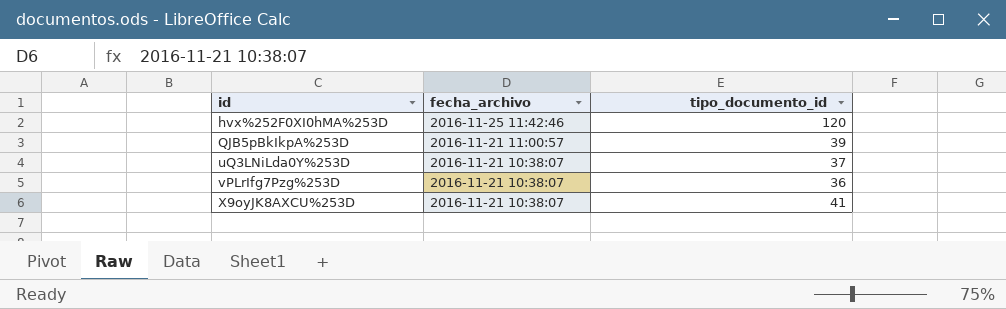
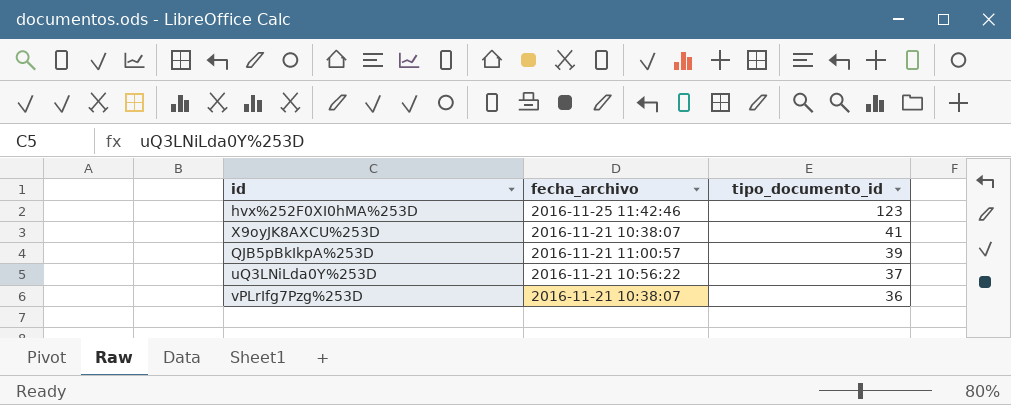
row order: id ascending -> tipo_documento_id descending
hvx%252F0XI0hMA%253D | tipo_documento_id: 120 -> 123
uQ3LNiLda0Y%253D | fecha_archivo: 2016-11-21 10:38:07 -> 2016-11-21 10:56:22

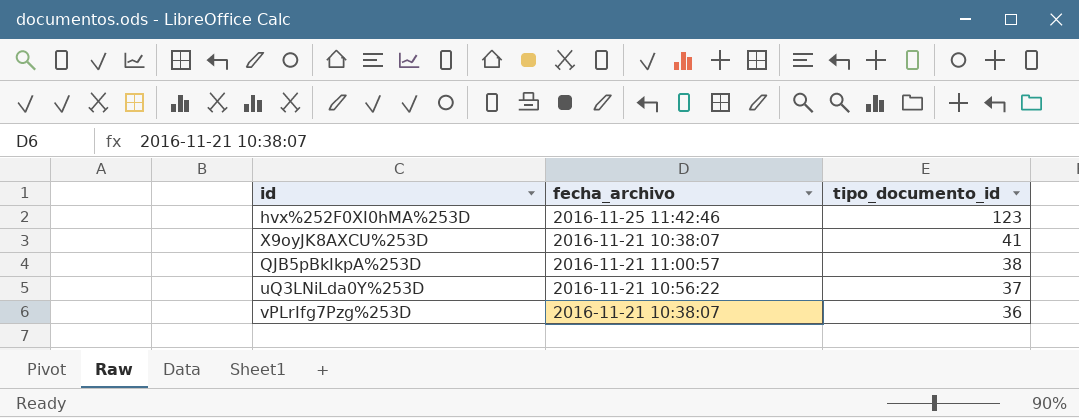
QJB5pBkIkpA%253D | tipo_documento_id: 39 -> 38

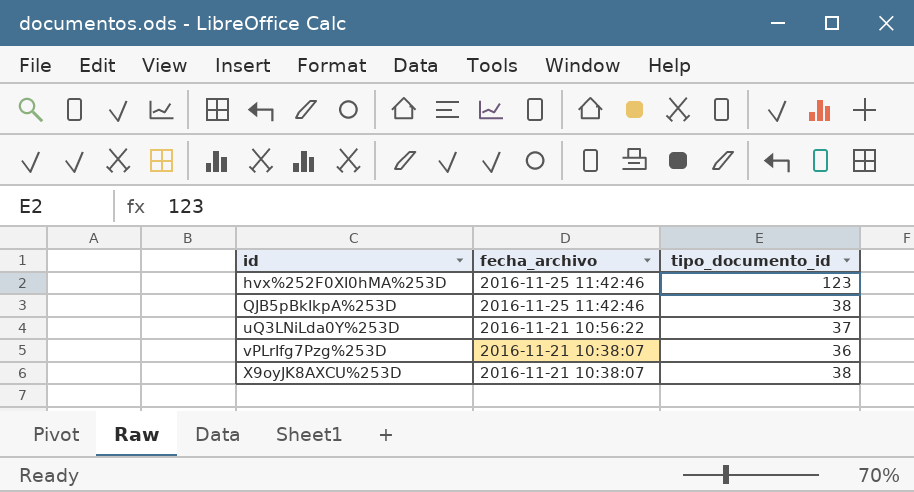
row order: tipo_documento_id descending -> id ascending
QJB5pBkIkpA%253D | fecha_archivo: 2016-11-21 11:00:57 -> 2016-11-25 11:42:46
X9oyJK8AXCU%253D | tipo_documento_id: 41 -> 38

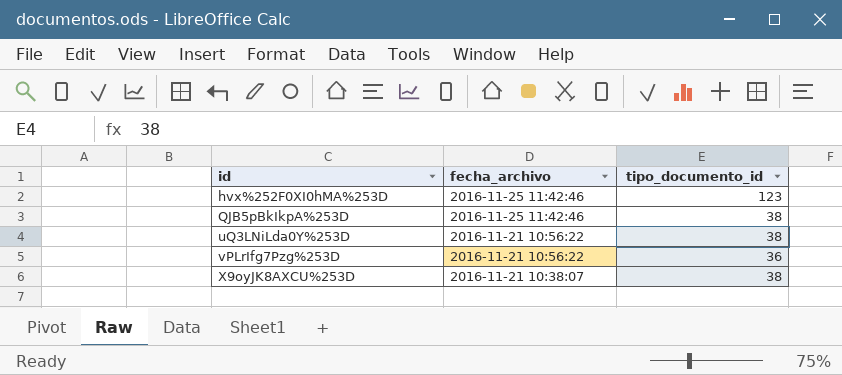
uQ3LNiLda0Y%253D | tipo_documento_id: 37 -> 38
vPLrIfg7Pzg%253D | fecha_archivo: 2016-11-21 10:38:07 -> 2016-11-21 10:56:22

